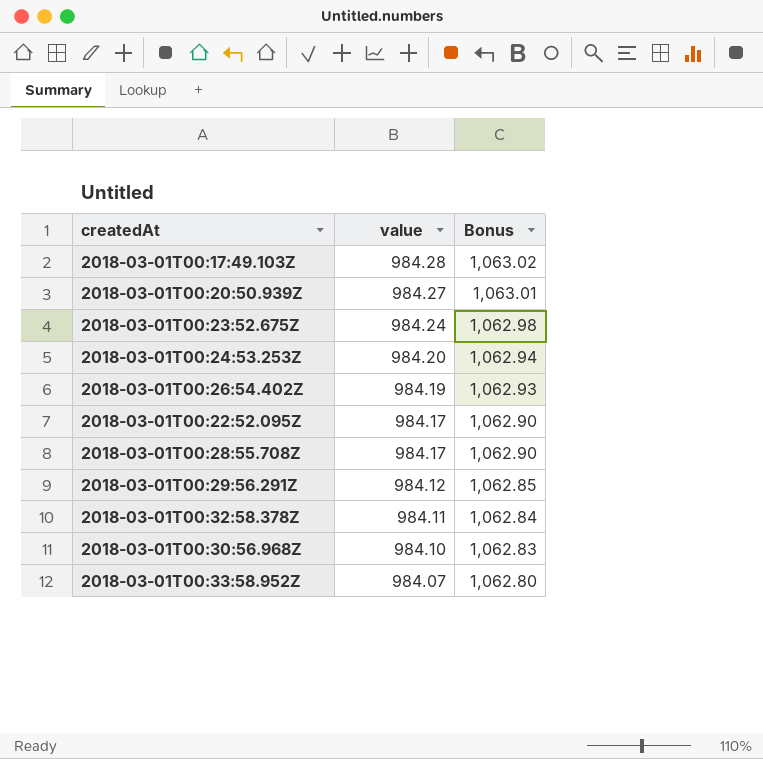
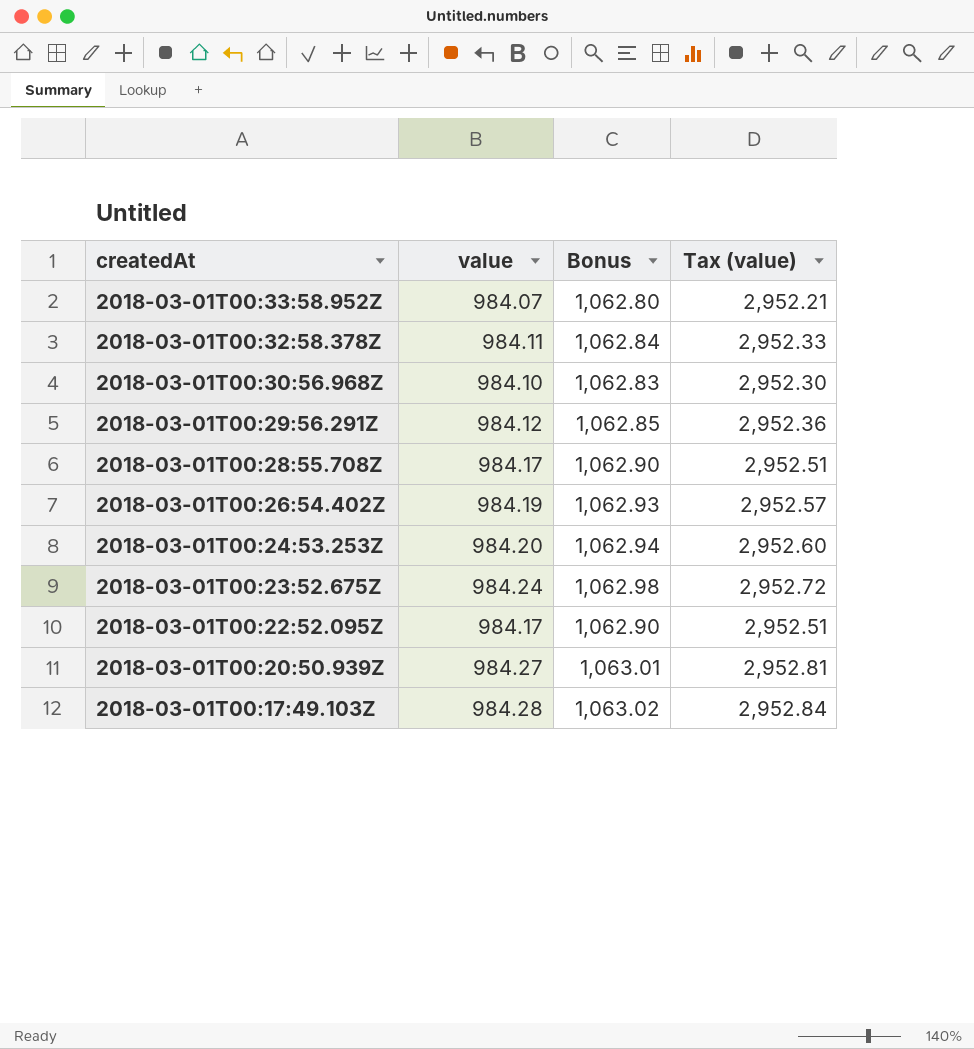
row order: value descending -> createdAt descending
column Tax (value) | formula: none -> [value] * 3

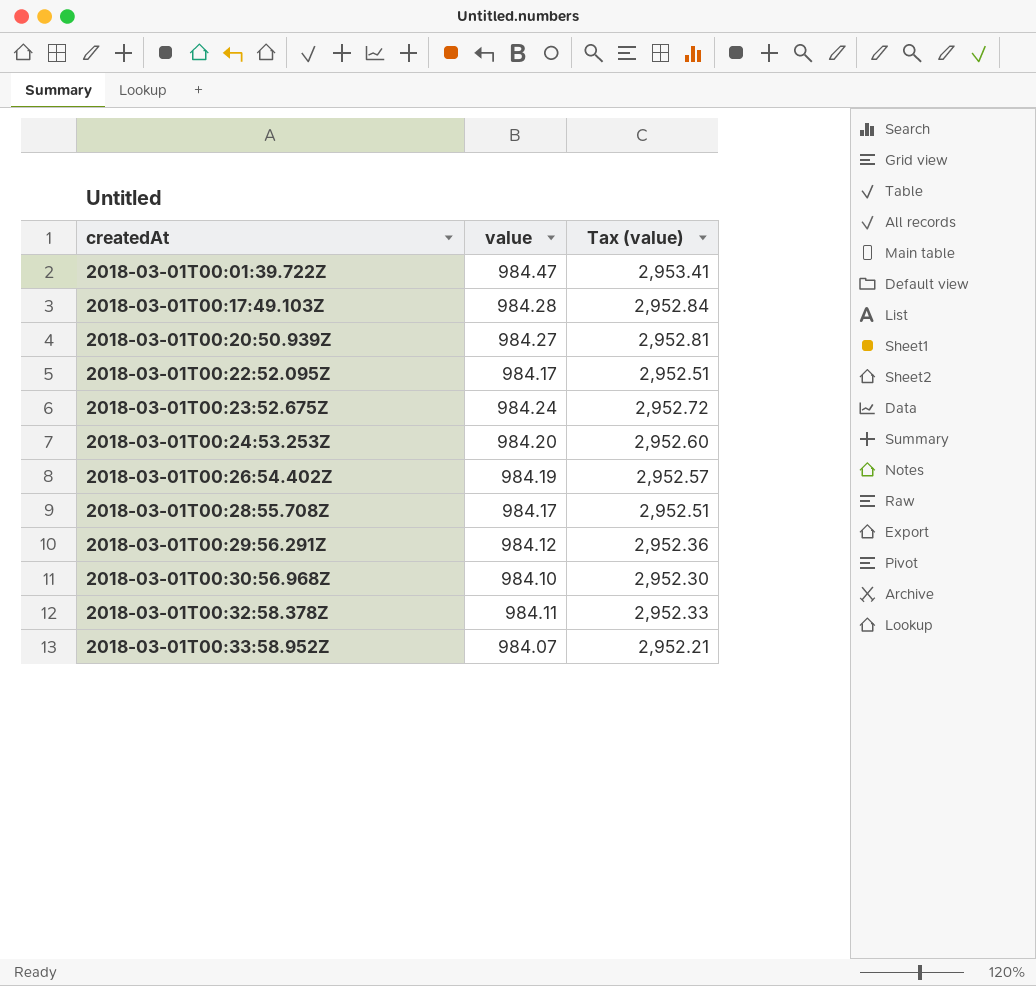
row order: createdAt descending -> createdAt ascending
column Bonus | formula: [value] * 1.08 -> none
row 2018-03-01T00:01:39.722Z: none -> 984.47 | 2,953.41

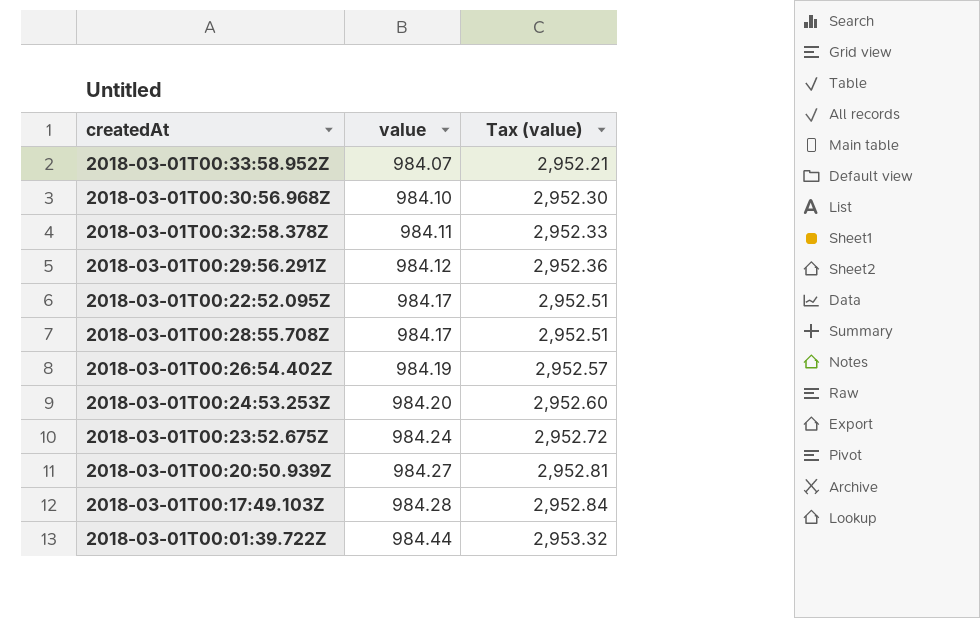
row order: createdAt ascending -> value ascending
2018-03-01T00:01:39.722Z | value: 984.47 -> 984.44
2018-03-01T00:01:39.722Z | Tax (value): 2,953.41 -> 2,953.32

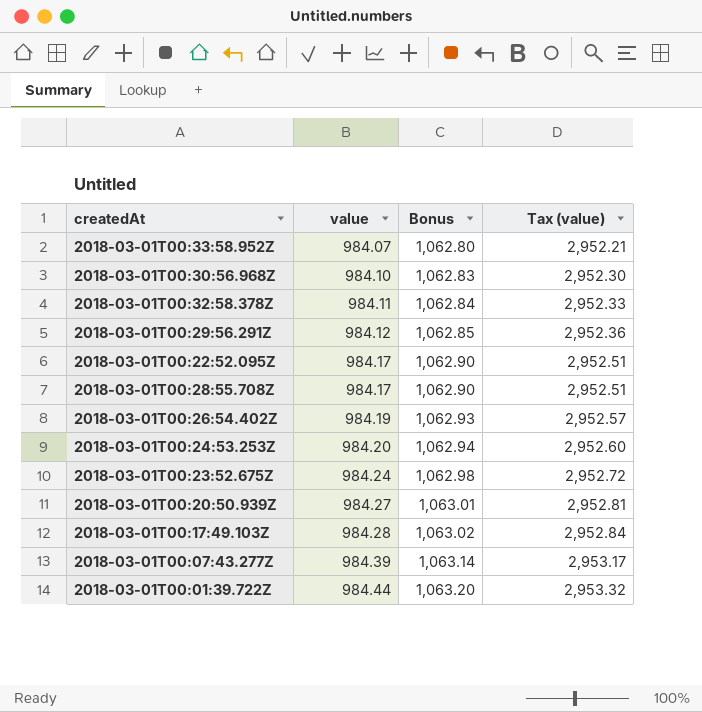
column Bonus | formula: none -> [value] * 1.08
row 2018-03-01T00:07:43.277Z: none -> 984.39 | 1,063.14 | 2,953.17

